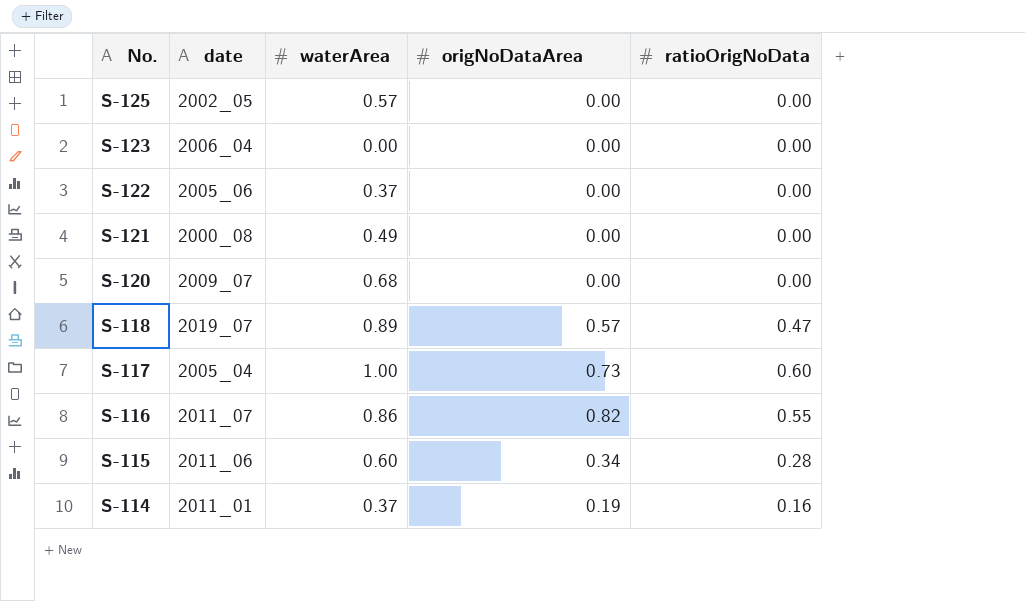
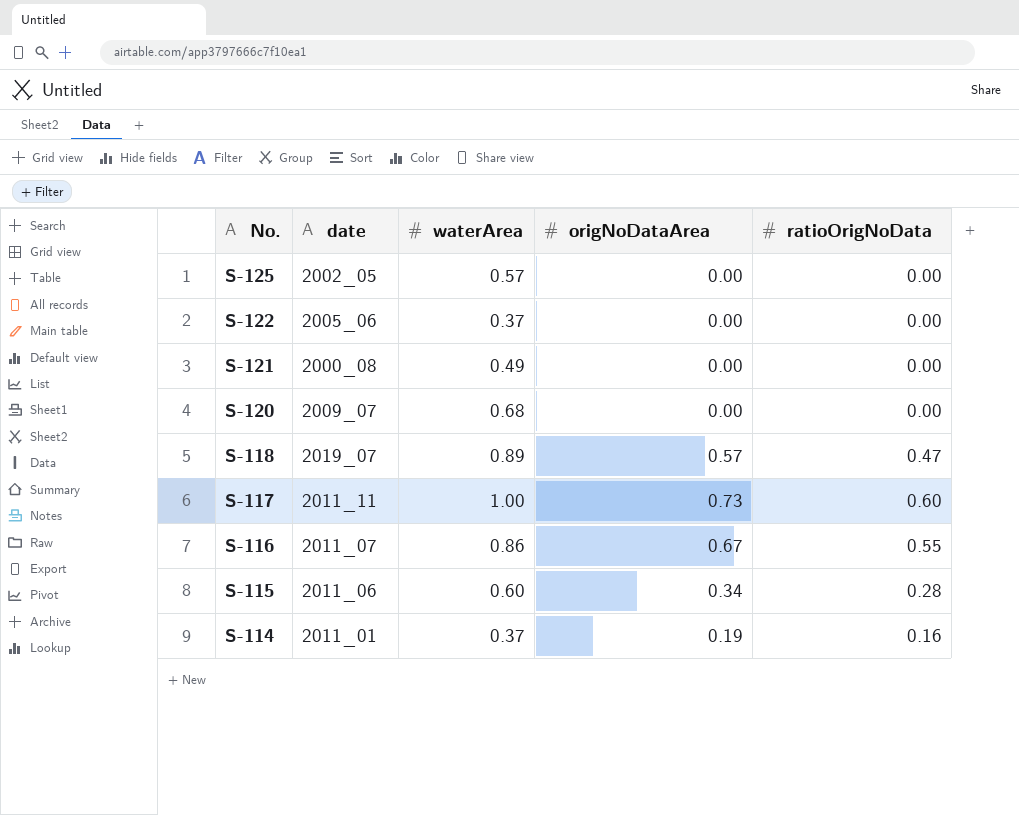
row S-123: 2006_04 | 0.00 | 0.00 | 0.00 -> none
S-117 | date: 2005_04 -> 2011_11
S-116 | origNoDataArea: 0.82 -> 0.67

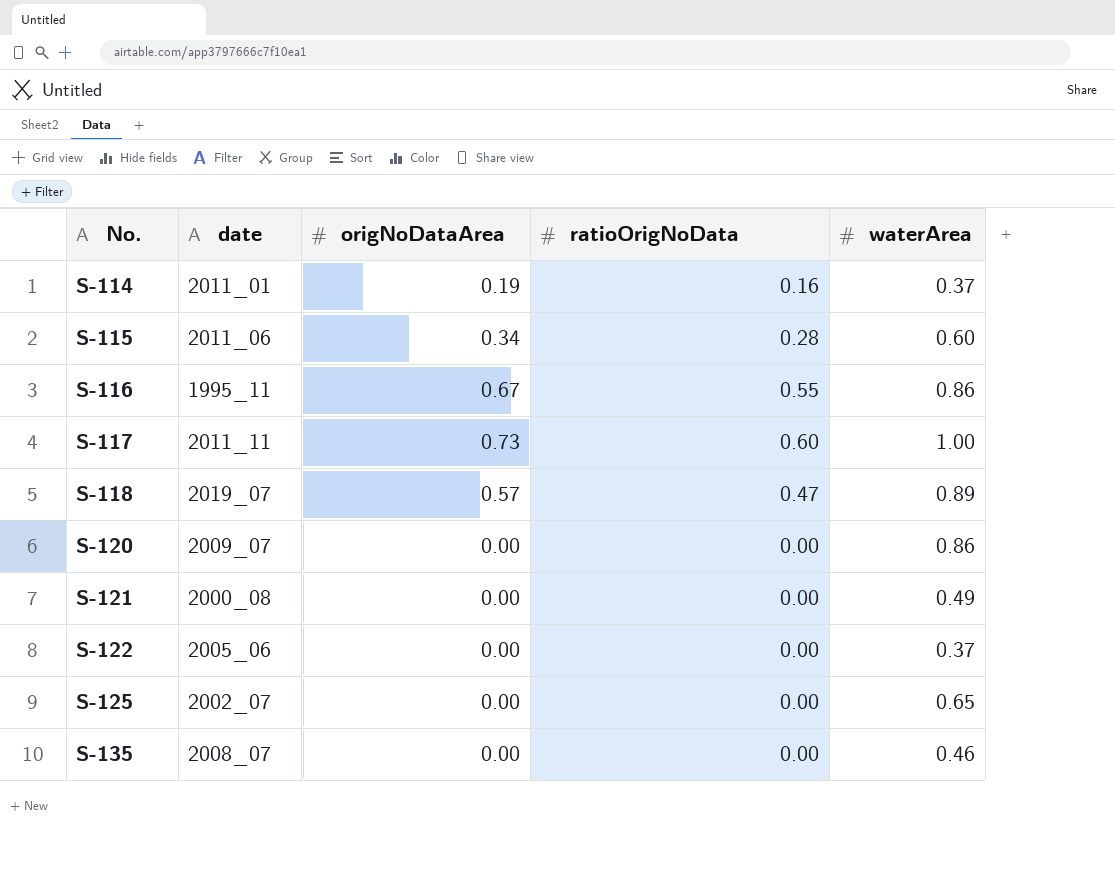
row order: No. descending -> No. ascending
column waterArea | position: 3 -> 5
S-116 | date: 2011_07 -> 1995_11
S-120 | waterArea: 0.68 -> 0.86
S-125 | date: 2002_05 -> 2002_07
S-125 | waterArea: 0.57 -> 0.65
row S-135: none -> 2008_07 | 0.00 | 0.00 | 0.46

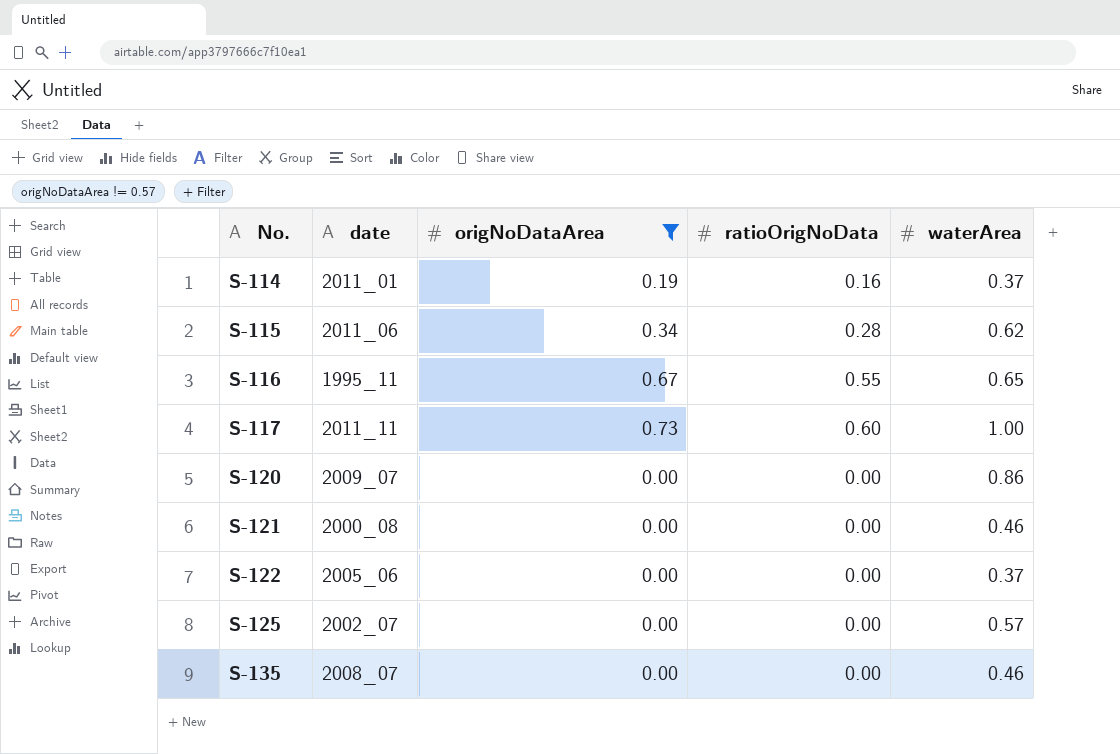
filter: none -> origNoDataArea != 0.57
S-115 | waterArea: 0.60 -> 0.62
S-116 | waterArea: 0.86 -> 0.65
S-121 | waterArea: 0.49 -> 0.46
S-125 | waterArea: 0.65 -> 0.57

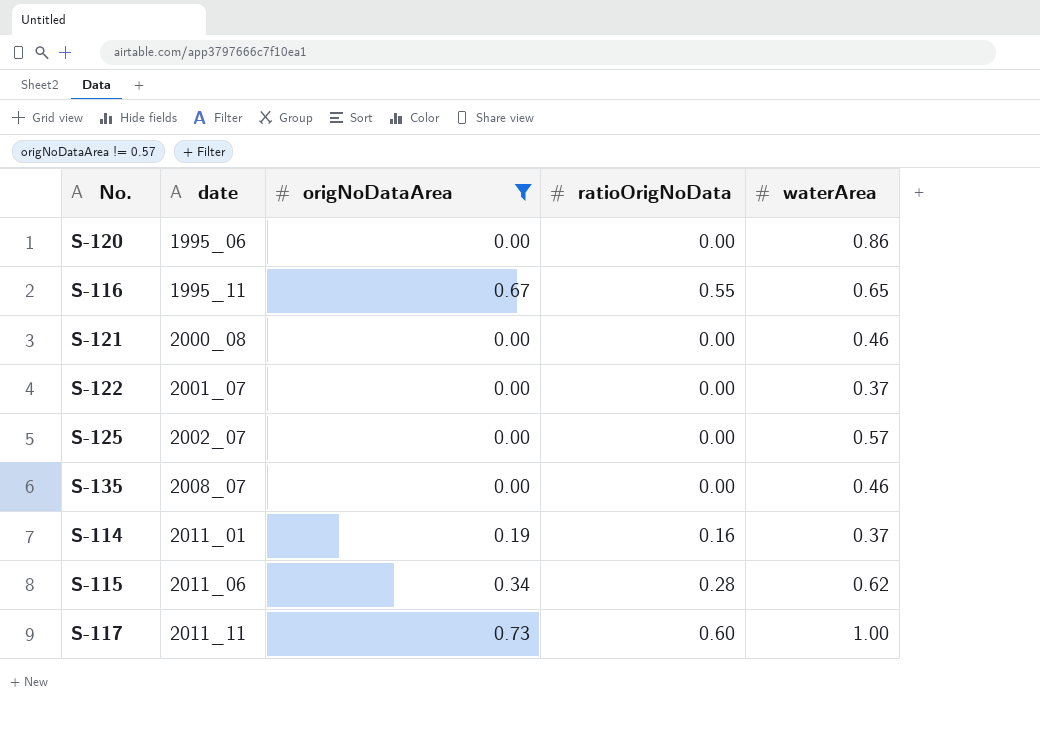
row order: No. ascending -> date ascending
S-120 | date: 2009_07 -> 1995_06
S-122 | date: 2005_06 -> 2001_07

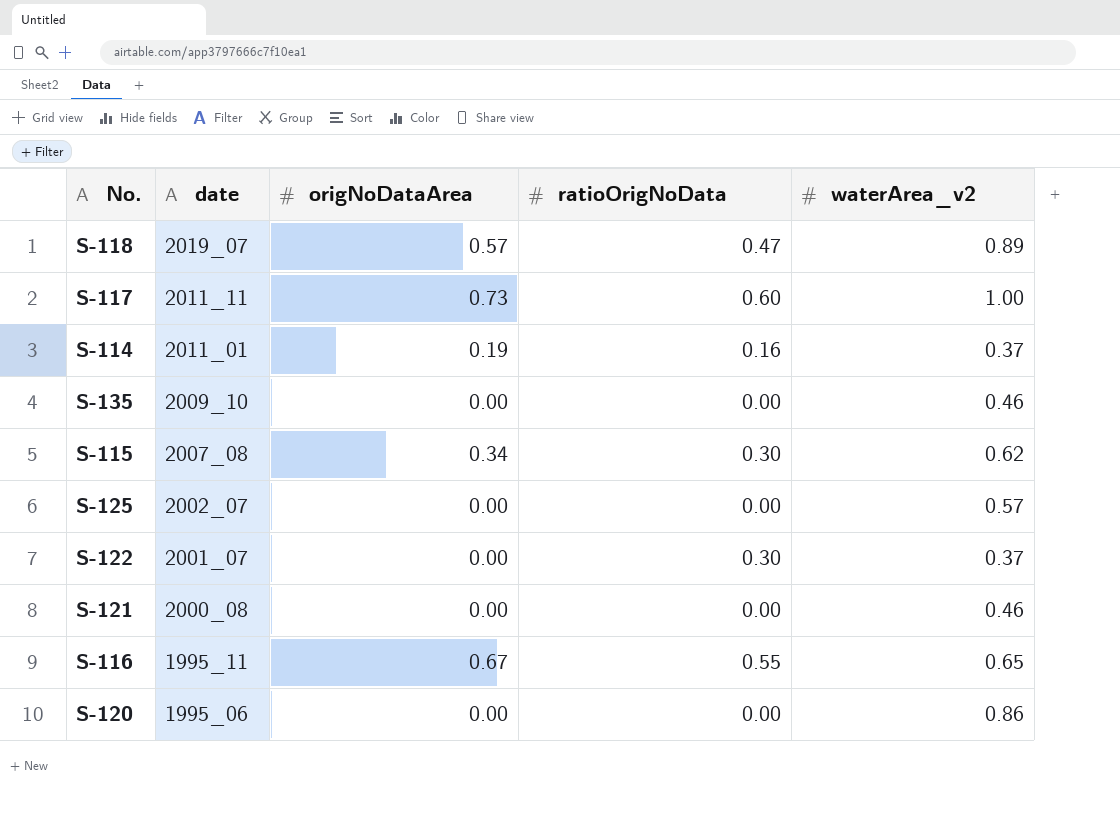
filter: origNoDataArea != 0.57 -> none
row order: date ascending -> date descending
column name: waterArea -> waterArea_v2
S-135 | date: 2008_07 -> 2009_10
S-115 | date: 2011_06 -> 2007_08
S-115 | ratioOrigNoData: 0.28 -> 0.30
S-122 | ratioOrigNoData: 0.00 -> 0.30

